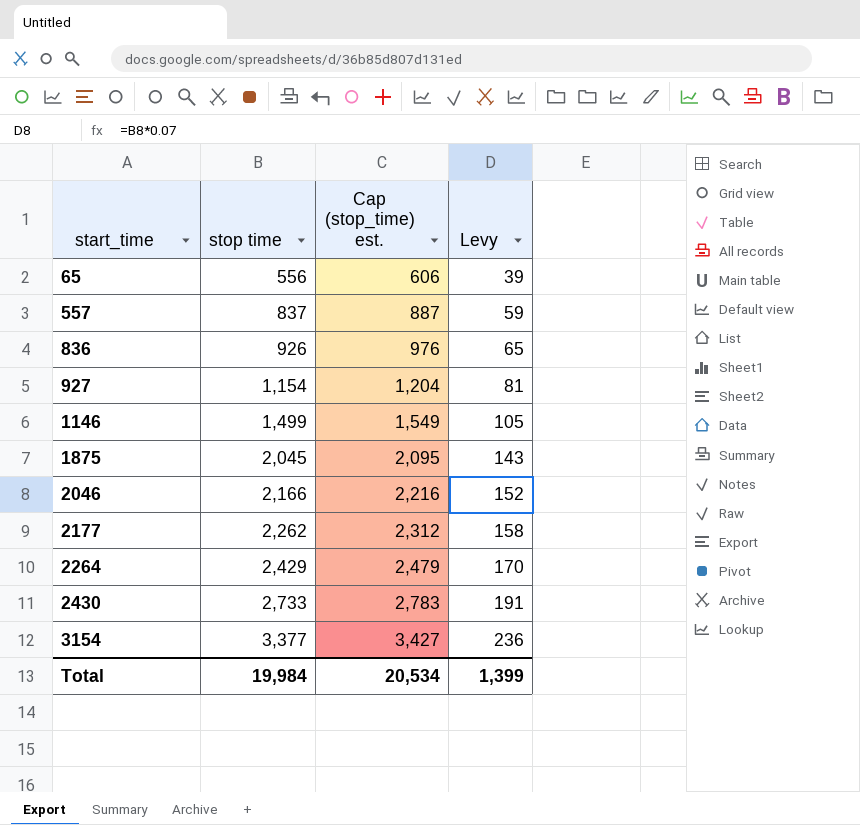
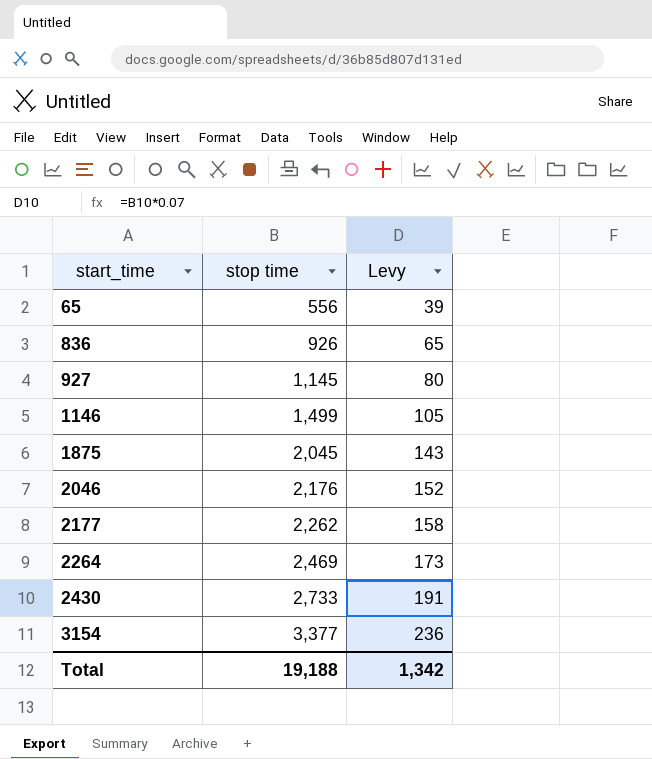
column Cap (stop_time) est. | formula: [stop time] + 50 -> none
row 557: 837 | 887 | 59 -> none
927 | stop time: 1,154 -> 1,145
927 | Levy: 81 -> 80
2046 | stop time: 2,166 -> 2,176
2264 | stop time: 2,429 -> 2,469
2264 | Levy: 170 -> 173
Total | stop time: 19,984 -> 19,188
Total | Levy: 1,399 -> 1,342

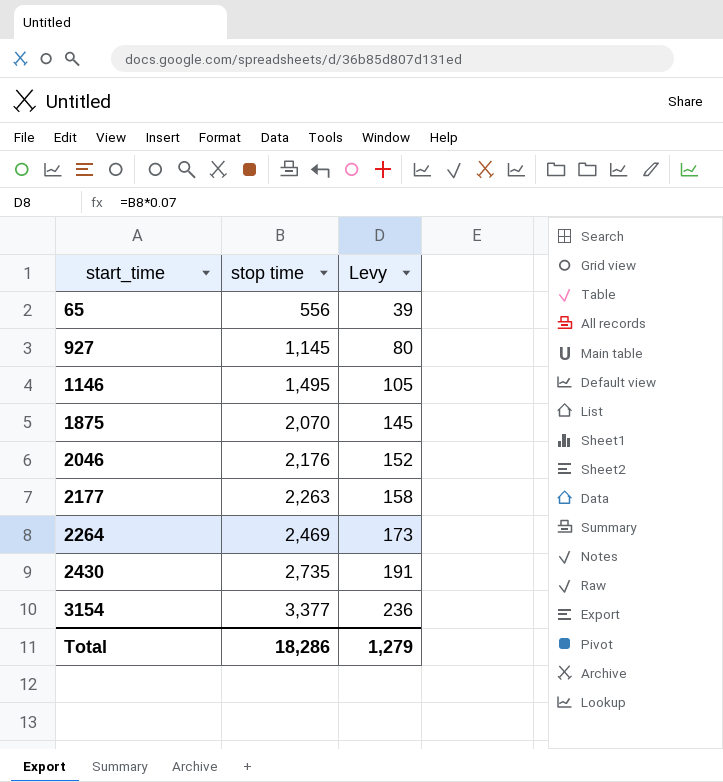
row 836: 926 | 65 -> none
1146 | stop time: 1,499 -> 1,495
1875 | stop time: 2,045 -> 2,070
1875 | Levy: 143 -> 145
2177 | stop time: 2,262 -> 2,263
2430 | stop time: 2,733 -> 2,735
Total | stop time: 19,188 -> 18,286
Total | Levy: 1,342 -> 1,279

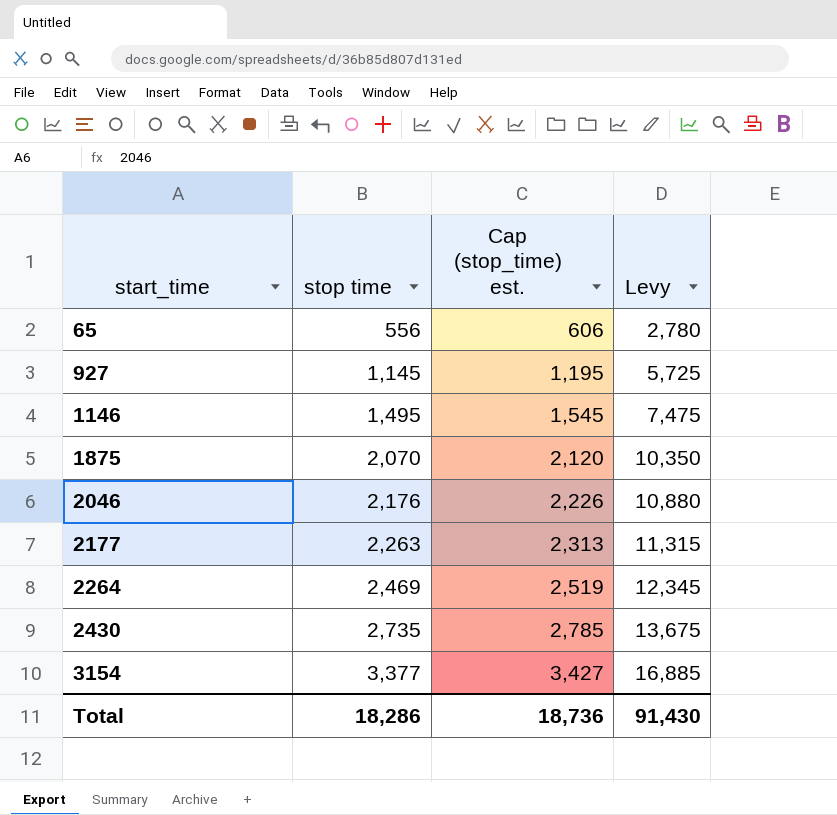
column Cap (stop_time) est. | formula: none -> [stop time] + 50
column Levy | formula: [stop time] * 0.07 -> [stop time] * 5
Total | Levy: 1,279 -> 91,430

